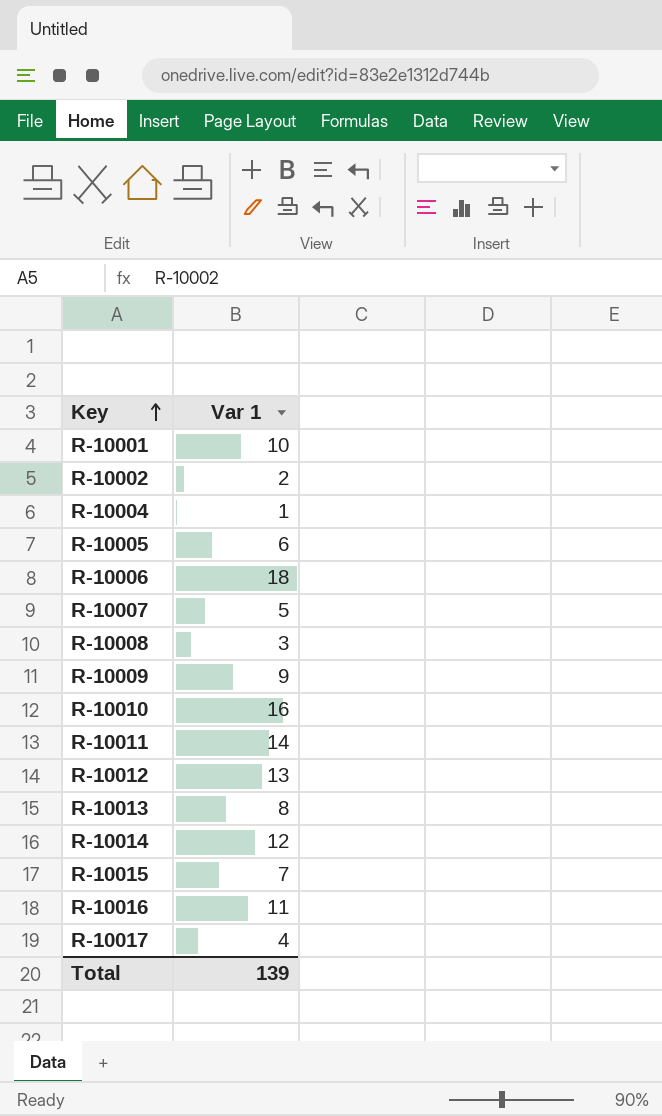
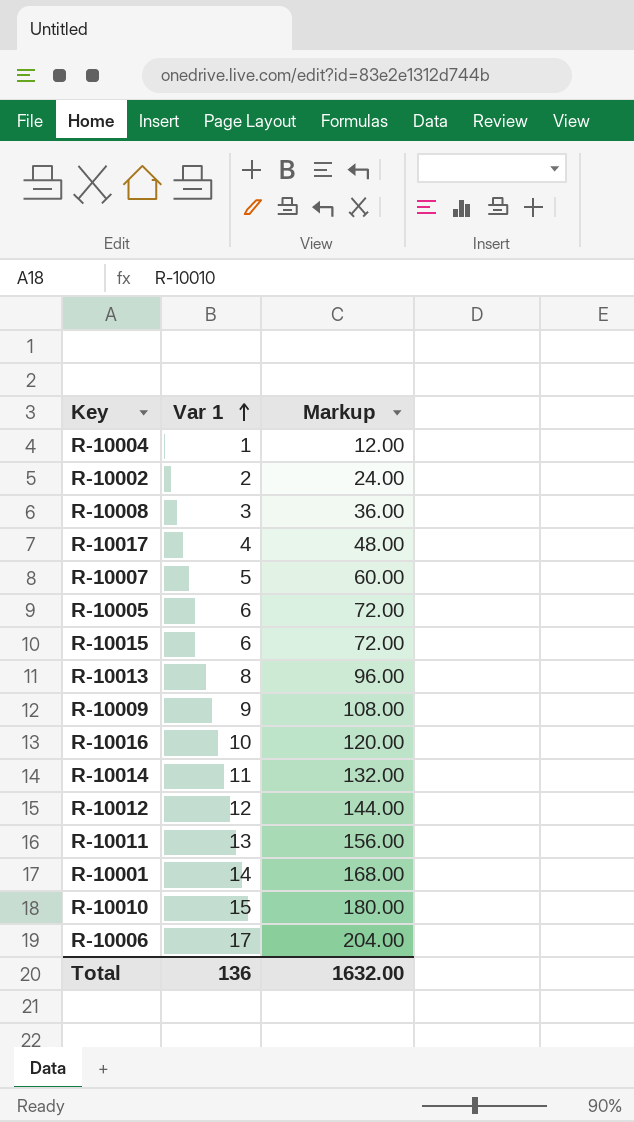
row order: Key ascending -> Var 1 ascending
column Markup | formula: none -> [Var 1] * 12
R-10015 | Var 1: 7 -> 6
R-10016 | Var 1: 11 -> 10
R-10014 | Var 1: 12 -> 11
R-10012 | Var 1: 13 -> 12
R-10011 | Var 1: 14 -> 13
R-10001 | Var 1: 10 -> 14
R-10010 | Var 1: 16 -> 15
R-10006 | Var 1: 18 -> 17
Total | Var 1: 139 -> 136

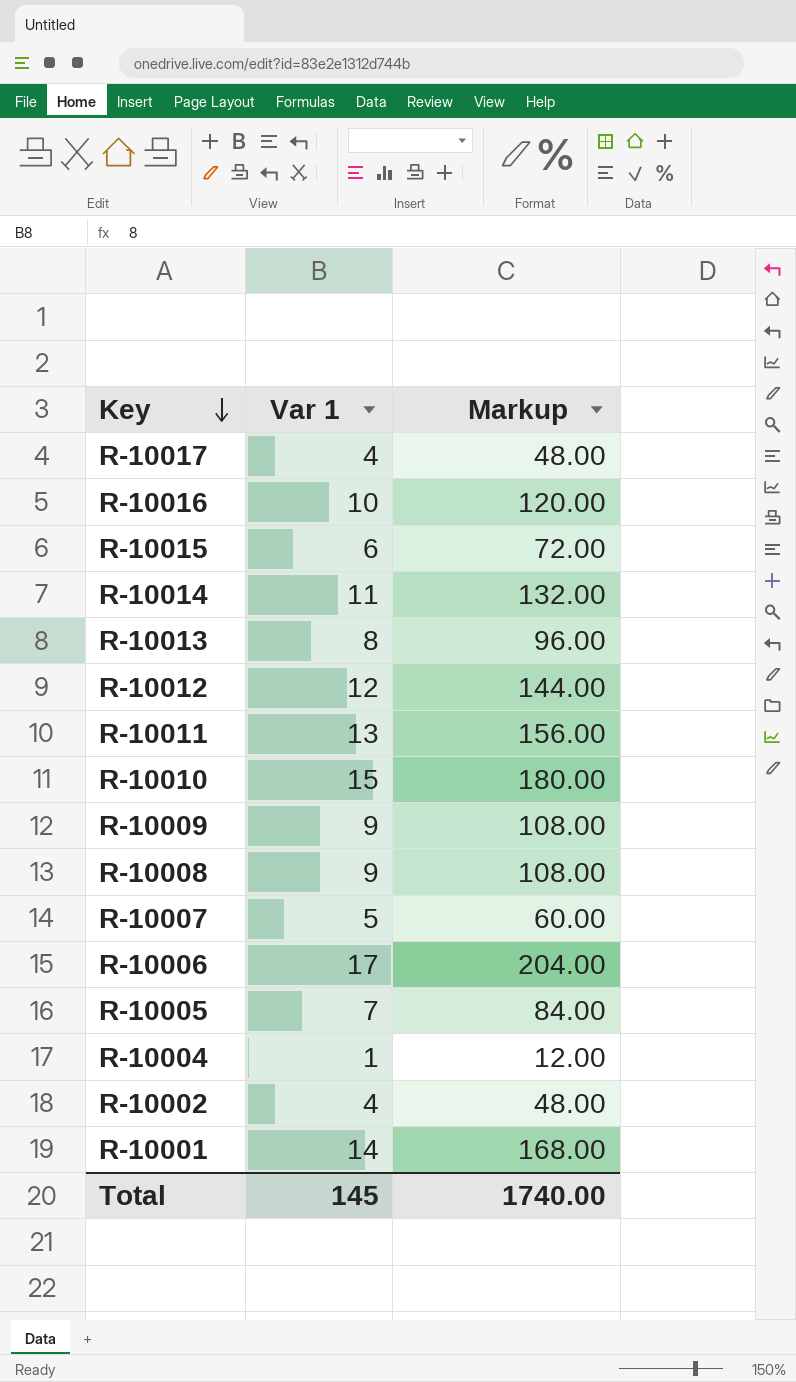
row order: Var 1 ascending -> Key descending
R-10008 | Var 1: 3 -> 9
R-10008 | Markup: 36.00 -> 108.00
R-10005 | Var 1: 6 -> 7
R-10005 | Markup: 72.00 -> 84.00
R-10002 | Var 1: 2 -> 4
R-10002 | Markup: 24.00 -> 48.00
Total | Var 1: 136 -> 145
Total | Markup: 1632.00 -> 1740.00

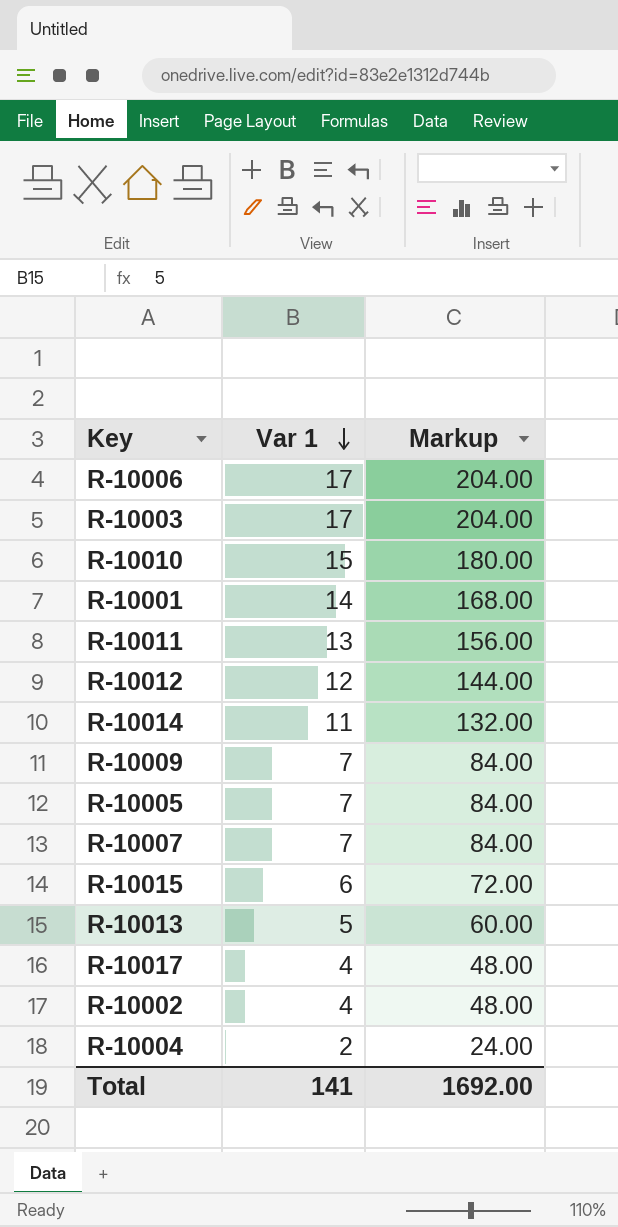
row order: Key descending -> Var 1 descending
row R-10016: 10 | 120.00 -> none
row R-10008: 9 | 108.00 -> none
row R-10003: none -> 17 | 204.00
R-10009 | Var 1: 9 -> 7
R-10009 | Markup: 108.00 -> 84.00
R-10007 | Var 1: 5 -> 7
R-10007 | Markup: 60.00 -> 84.00
R-10013 | Var 1: 8 -> 5
R-10013 | Markup: 96.00 -> 60.00
R-10004 | Var 1: 1 -> 2
R-10004 | Markup: 12.00 -> 24.00
Total | Var 1: 145 -> 141
Total | Markup: 1740.00 -> 1692.00

